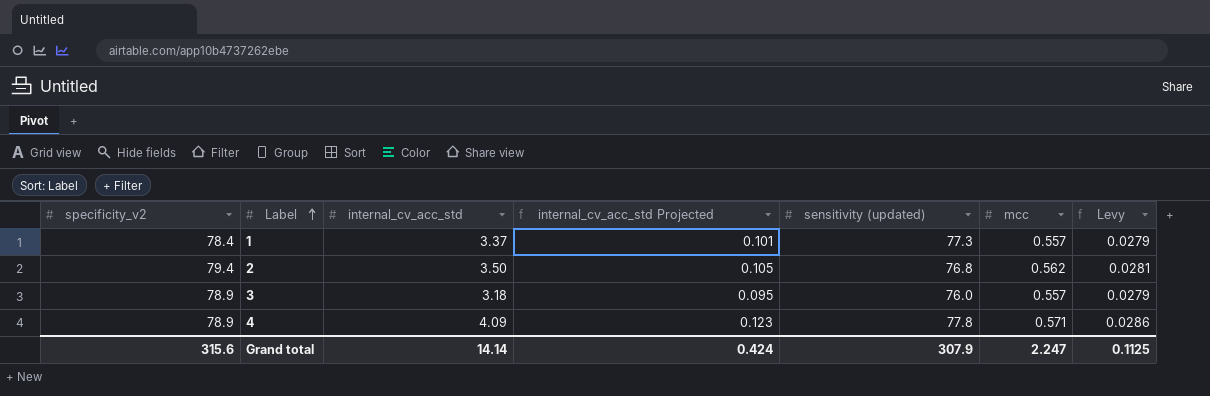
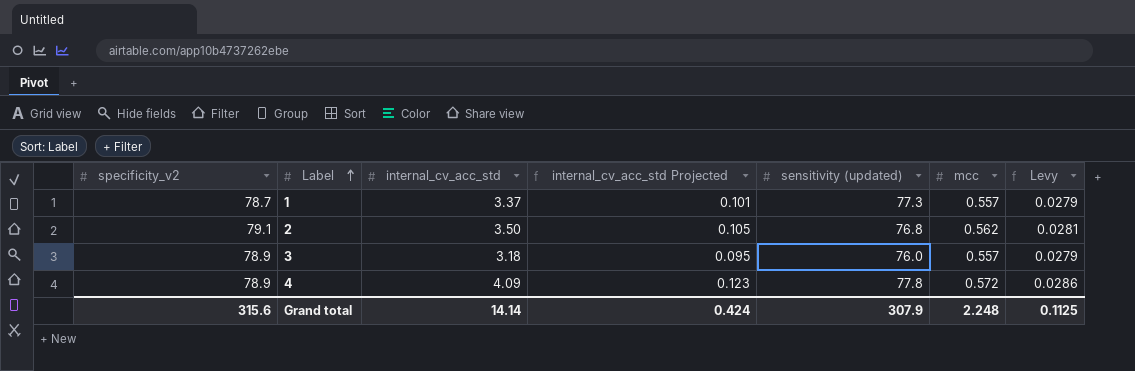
1 | specificity_v2: 78.4 -> 78.7
2 | specificity_v2: 79.4 -> 79.1
4 | mcc: 0.571 -> 0.572
Grand total | mcc: 2.247 -> 2.248

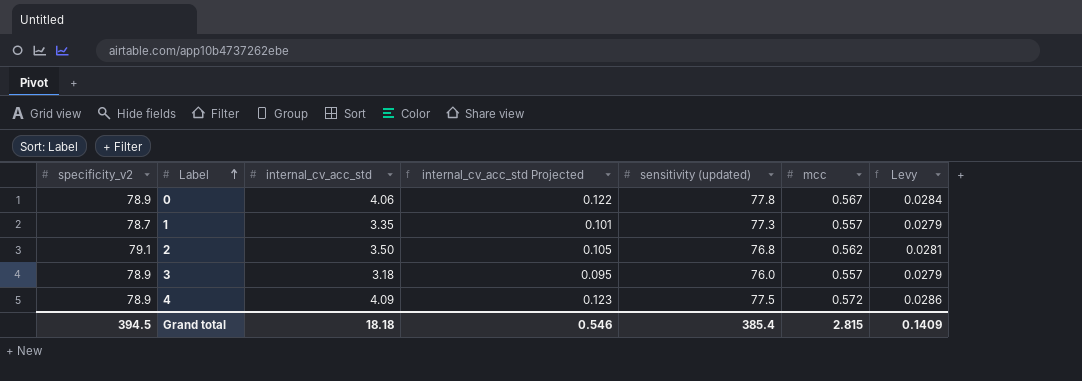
row 0: none -> 78.9 | 4.06 | 0.122 | 77.8 | 0.567 | 0.0284
1 | internal_cv_acc_std: 3.37 -> 3.35
4 | sensitivity (updated): 77.8 -> 77.5
Grand total | specificity_v2: 315.6 -> 394.5
Grand total | internal_cv_acc_std: 14.14 -> 18.18
Grand total | internal_cv_acc_std Projected: 0.424 -> 0.546
Grand total | sensitivity (updated): 307.9 -> 385.4
Grand total | mcc: 2.248 -> 2.815
Grand total | Levy: 0.1125 -> 0.1409

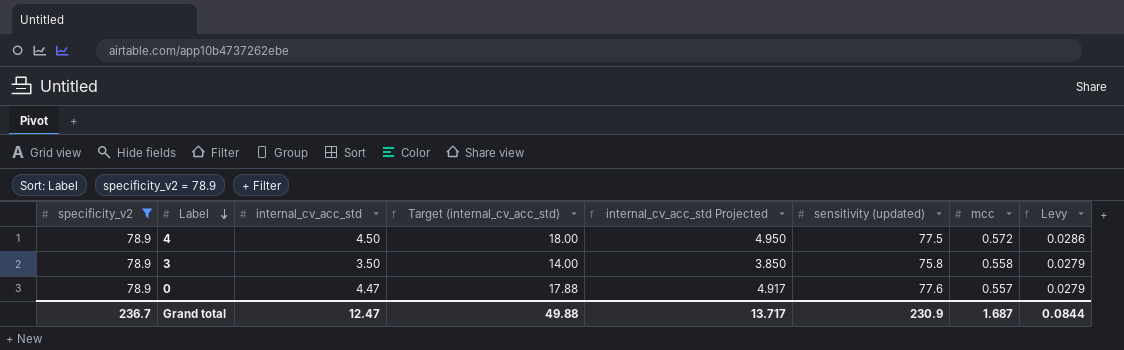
filter: none -> specificity_v2 = 78.9
row order: Label ascending -> Label descending
column Target (internal_cv_acc_std) | formula: none -> [internal_cv_acc_std] * 4
column internal_cv_acc_std Projected | formula: [internal_cv_acc_std] * 0.03 -> [internal_cv_acc_std] * 1.1
4 | internal_cv_acc_std: 4.09 -> 4.50
3 | internal_cv_acc_std: 3.18 -> 3.50
3 | sensitivity (updated): 76.0 -> 75.8
3 | mcc: 0.557 -> 0.558
0 | internal_cv_acc_std: 4.06 -> 4.47
0 | sensitivity (updated): 77.8 -> 77.6
0 | mcc: 0.567 -> 0.557
0 | Levy: 0.0284 -> 0.0279
Grand total | specificity_v2: 394.5 -> 236.7
Grand total | internal_cv_acc_std: 18.18 -> 12.47
Grand total | internal_cv_acc_std Projected: 0.546 -> 13.717
Grand total | sensitivity (updated): 385.4 -> 230.9
Grand total | mcc: 2.815 -> 1.687
Grand total | Levy: 0.1409 -> 0.0844

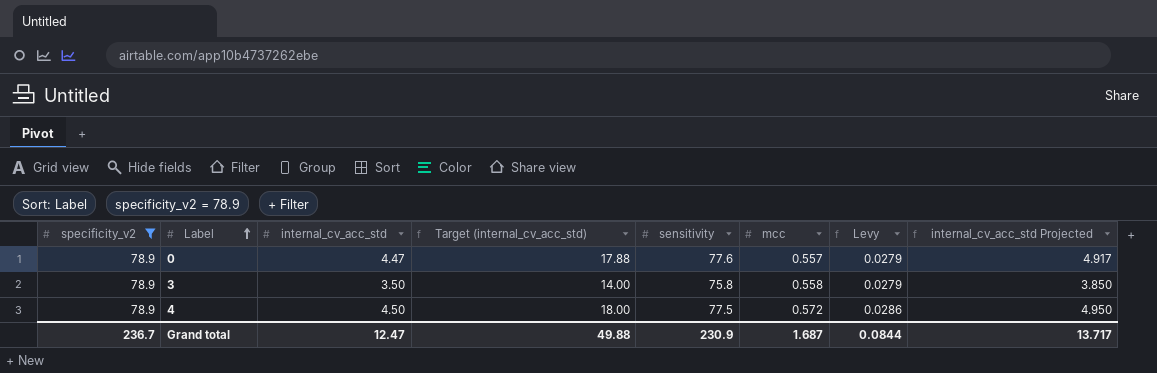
row order: Label descending -> Label ascending
column name: sensitivity (updated) -> sensitivity
column internal_cv_acc_std Projected | position: 5 -> 8

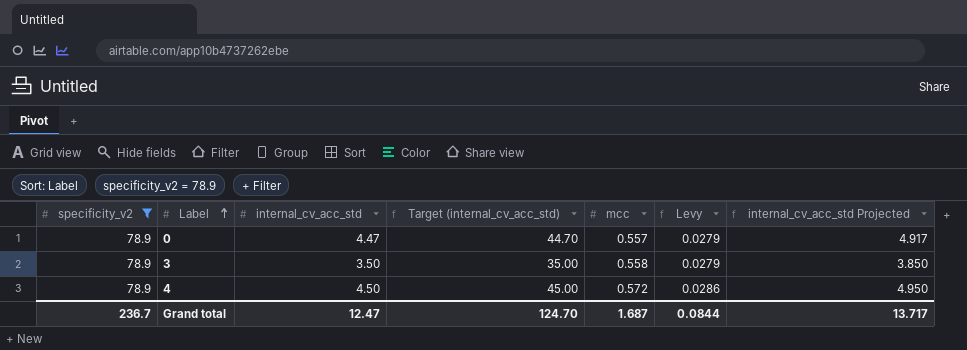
column sensitivity | position: 5 -> none
column Target (internal_cv_acc_std) | formula: [internal_cv_acc_std] * 4 -> [internal_cv_acc_std] * 10
Grand total | Target (internal_cv_acc_std): 49.88 -> 124.70

